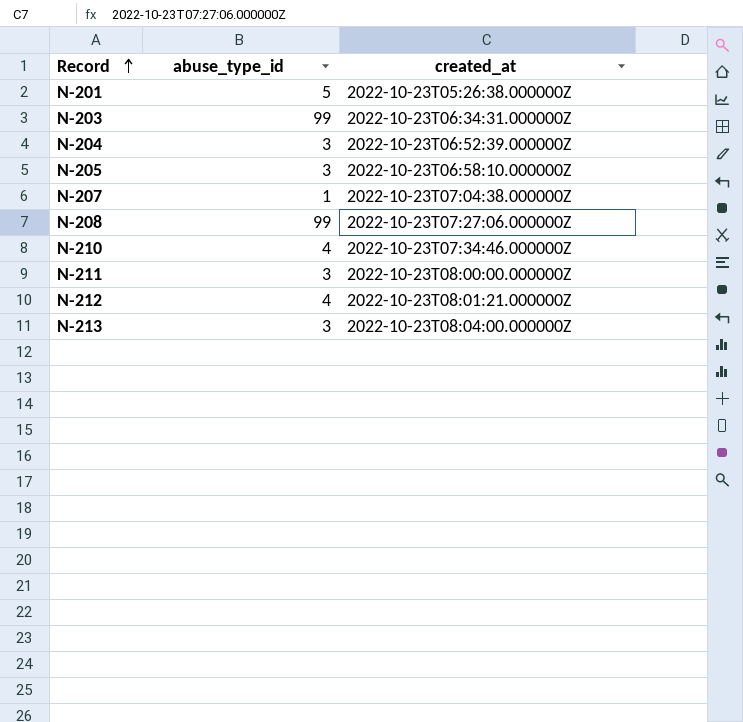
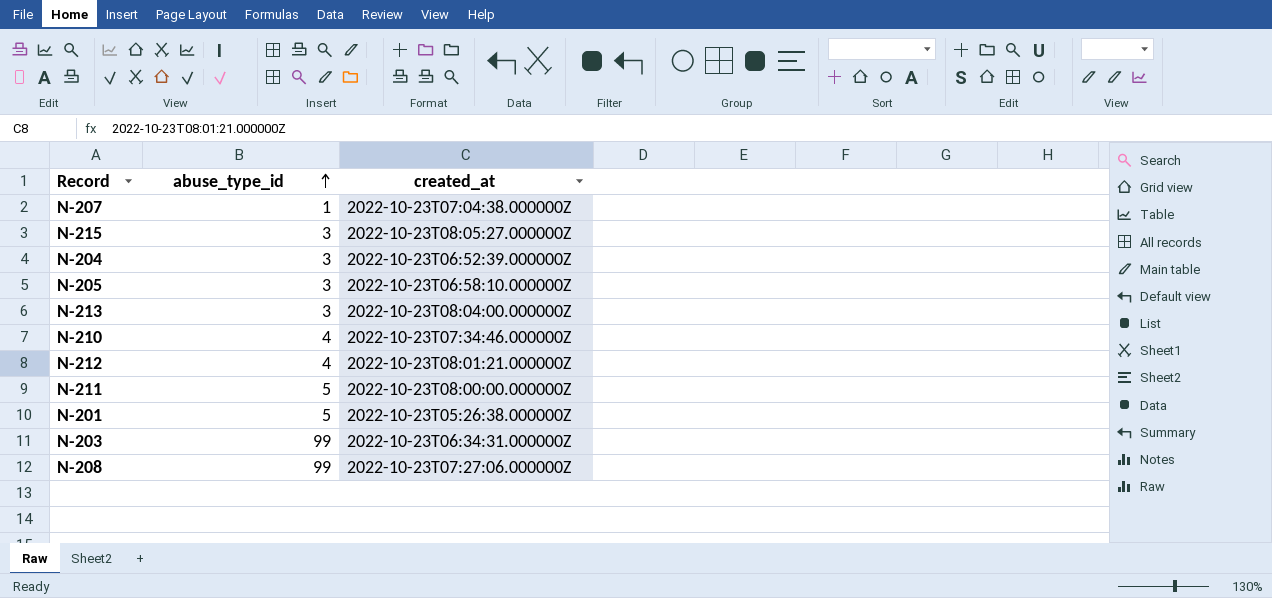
row order: Record ascending -> abuse_type_id ascending
row N-215: none -> 3 | 2022-10-23T08:05:27.000000Z
N-211 | abuse_type_id: 3 -> 5

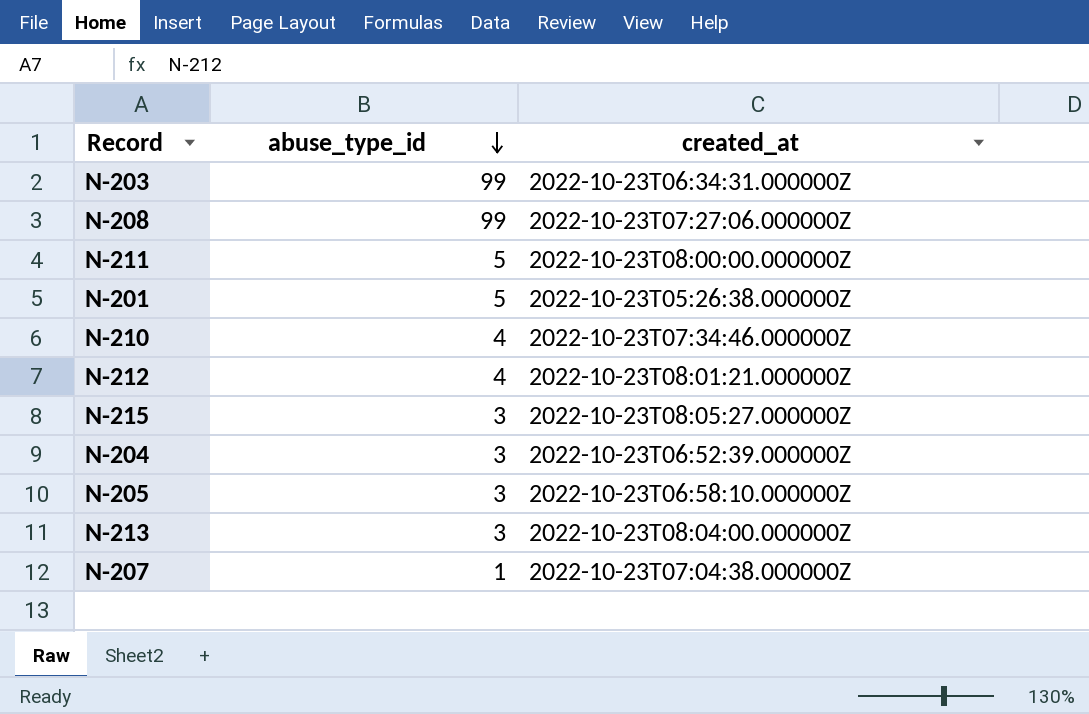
row order: abuse_type_id ascending -> abuse_type_id descending

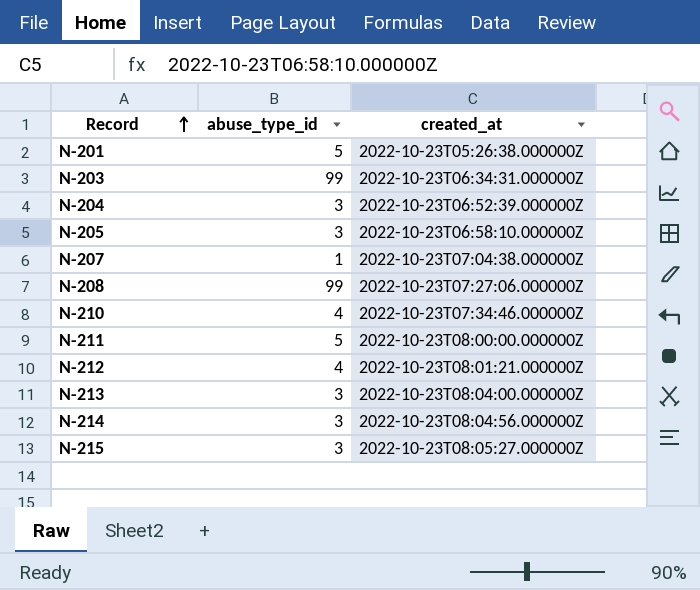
row order: abuse_type_id descending -> Record ascending
row N-214: none -> 3 | 2022-10-23T08:04:56.000000Z

